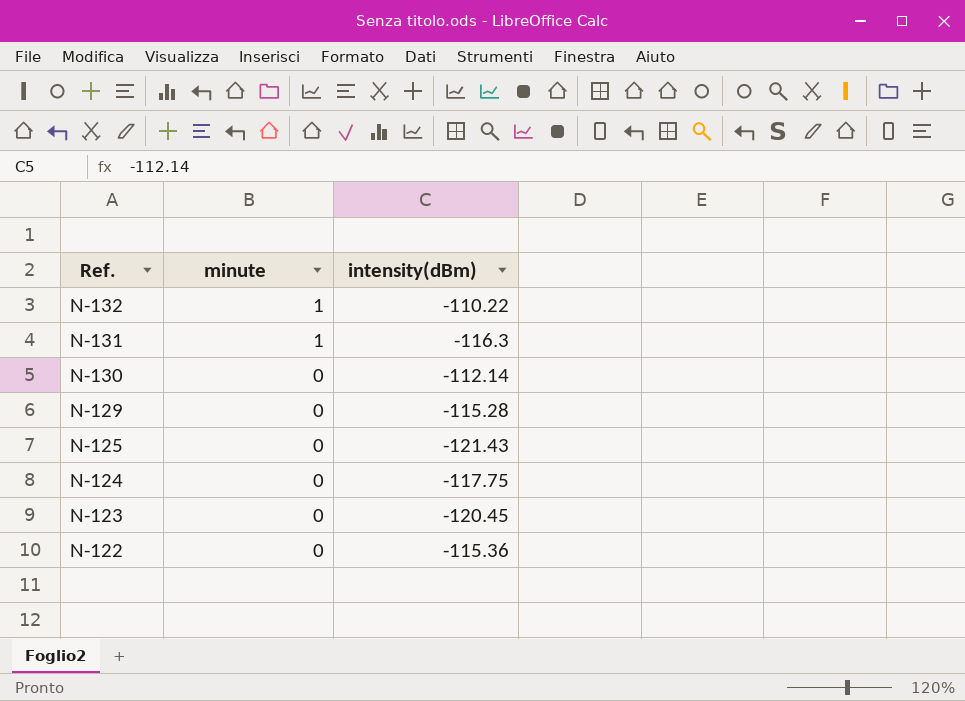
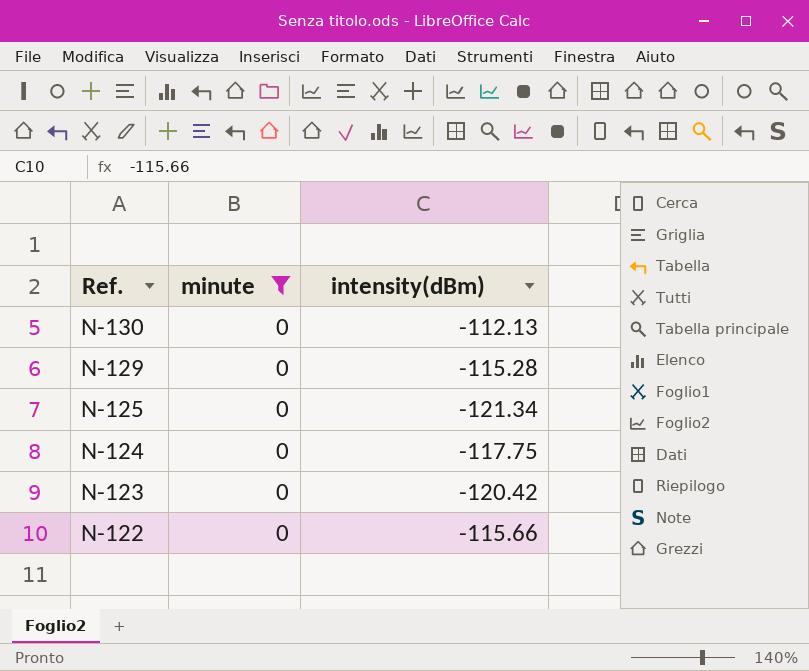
filter: none -> minute = 0
N-130 | intensity(dBm): -112.14 -> -112.13
N-125 | intensity(dBm): -121.43 -> -121.34
N-123 | intensity(dBm): -120.45 -> -120.42
N-122 | intensity(dBm): -115.36 -> -115.66

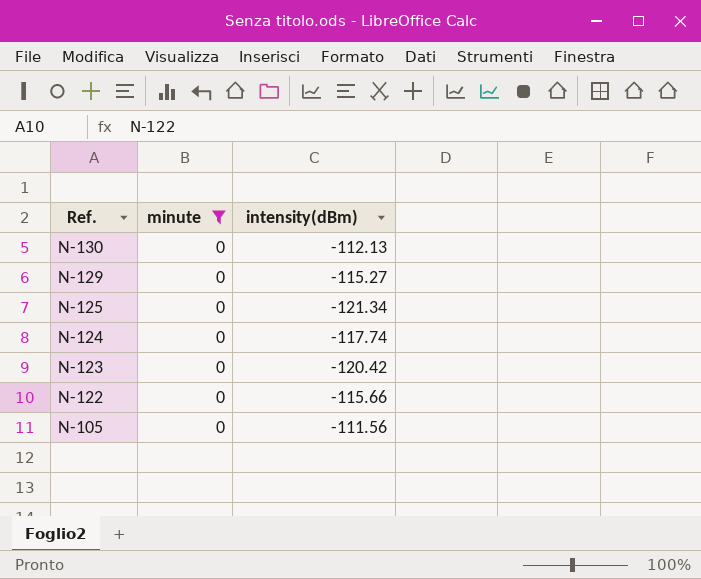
N-129 | intensity(dBm): -115.28 -> -115.27
N-124 | intensity(dBm): -117.75 -> -117.74
row N-105: none -> 0 | -111.56

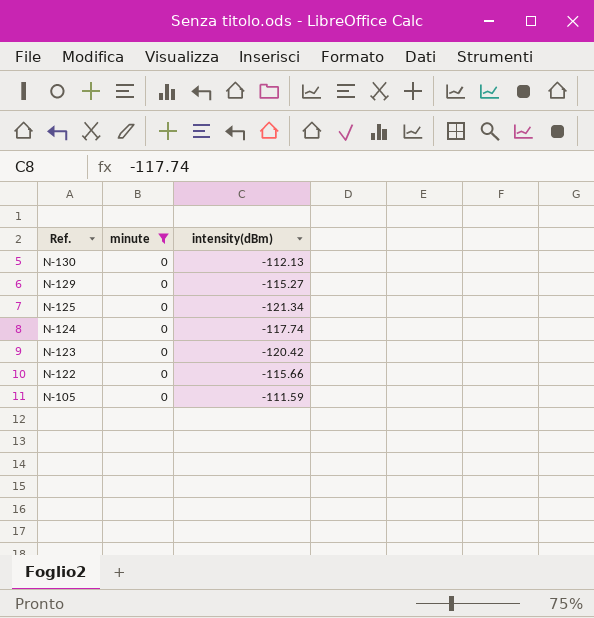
N-105 | intensity(dBm): -111.56 -> -111.59

